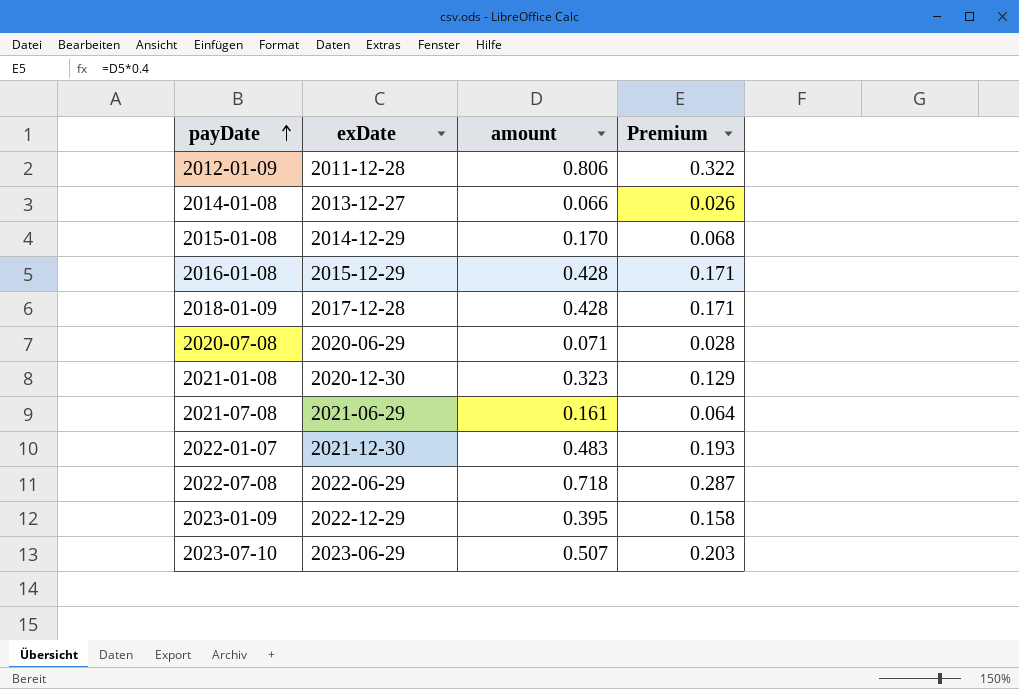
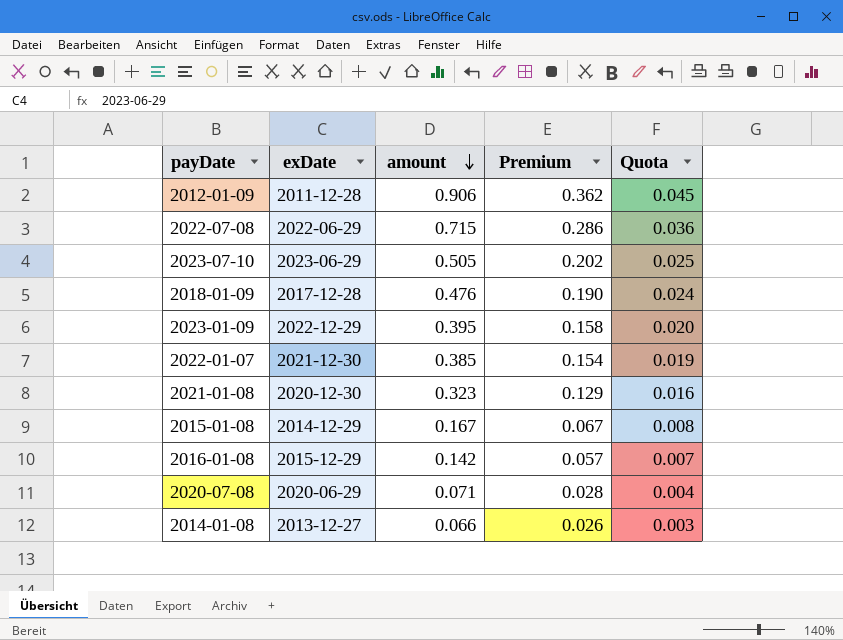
row order: payDate ascending -> amount descending
column Quota | formula: none -> [amount] * 0.05
row 2021-07-08: 2021-06-29 | 0.161 | 0.064 -> none
2012-01-09 | amount: 0.806 -> 0.906
2012-01-09 | Premium: 0.322 -> 0.362
2022-07-08 | amount: 0.718 -> 0.715
2022-07-08 | Premium: 0.287 -> 0.286
2023-07-10 | amount: 0.507 -> 0.505
2023-07-10 | Premium: 0.203 -> 0.202
2018-01-09 | amount: 0.428 -> 0.476
2018-01-09 | Premium: 0.171 -> 0.190
2022-01-07 | amount: 0.483 -> 0.385
2022-01-07 | Premium: 0.193 -> 0.154
2015-01-08 | amount: 0.170 -> 0.167
2015-01-08 | Premium: 0.068 -> 0.067
2016-01-08 | amount: 0.428 -> 0.142
2016-01-08 | Premium: 0.171 -> 0.057

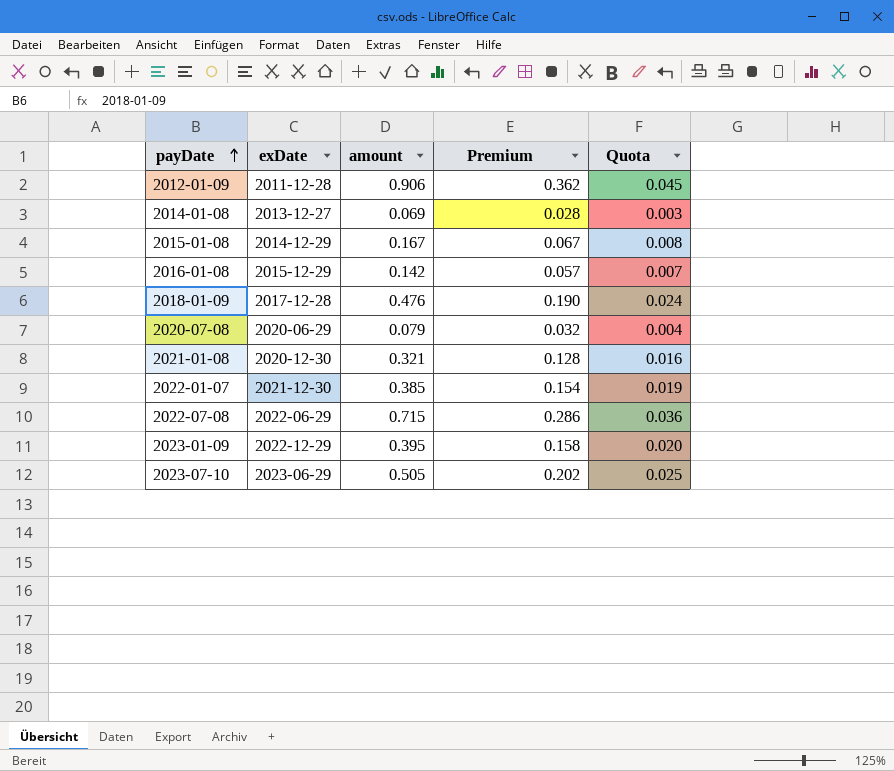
row order: amount descending -> payDate ascending
2014-01-08 | amount: 0.066 -> 0.069
2014-01-08 | Premium: 0.026 -> 0.028
2020-07-08 | amount: 0.071 -> 0.079
2020-07-08 | Premium: 0.028 -> 0.032
2021-01-08 | amount: 0.323 -> 0.321
2021-01-08 | Premium: 0.129 -> 0.128

